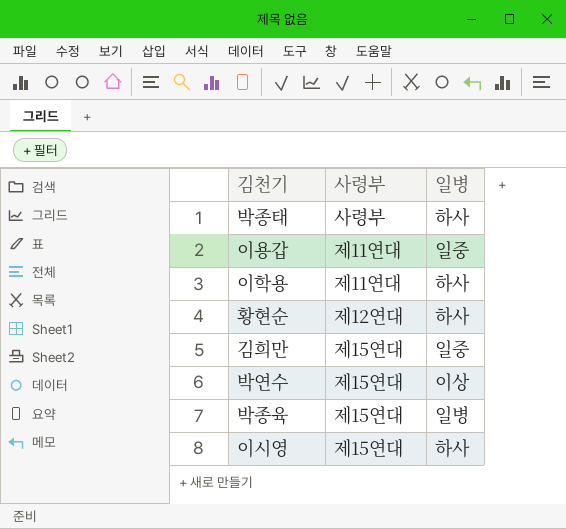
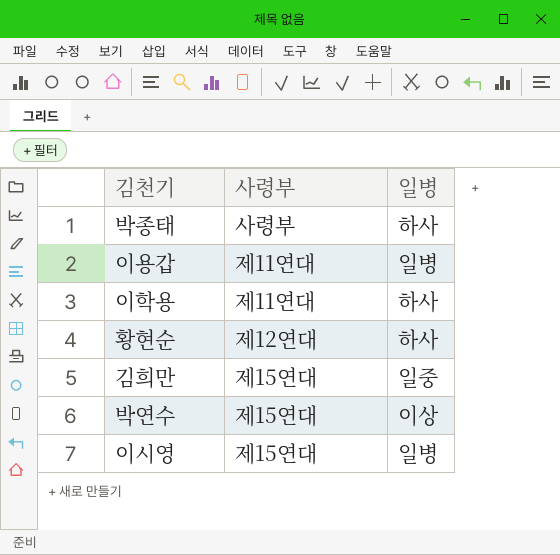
row 박종육: 제15연대 | 일병 -> none
이용갑 | 일병: 일중 -> 일병
이시영 | 일병: 하사 -> 일병

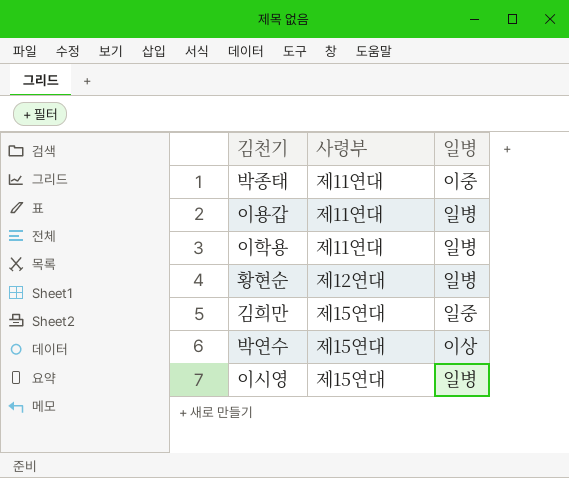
박종태 | 사령부: 사령부 -> 제11연대
박종태 | 일병: 하사 -> 이중
이학용 | 일병: 하사 -> 일병
황현순 | 일병: 하사 -> 일병

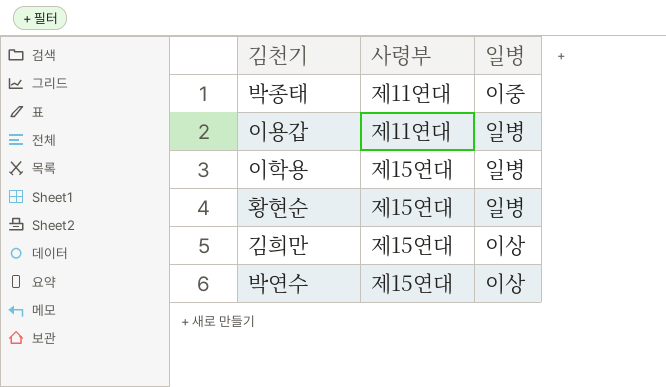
row 이시영: 제15연대 | 일병 -> none
이학용 | 사령부: 제11연대 -> 제15연대
황현순 | 사령부: 제12연대 -> 제15연대
김희만 | 일병: 일중 -> 이상

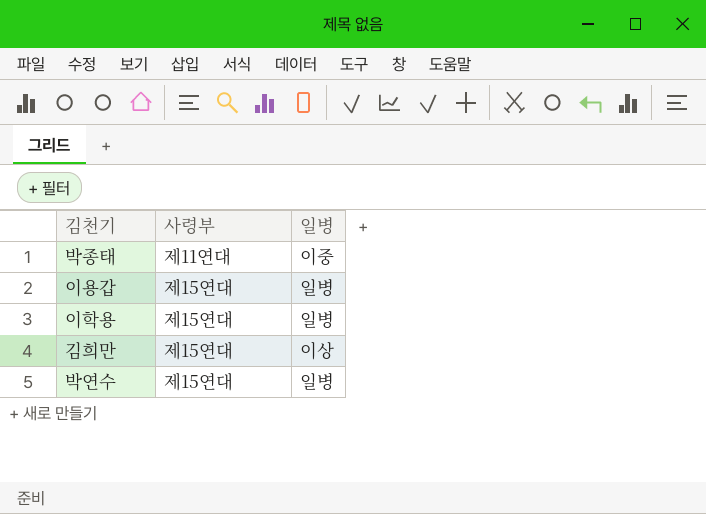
row 황현순: 제15연대 | 일병 -> none
이용갑 | 사령부: 제11연대 -> 제15연대
박연수 | 일병: 이상 -> 일병

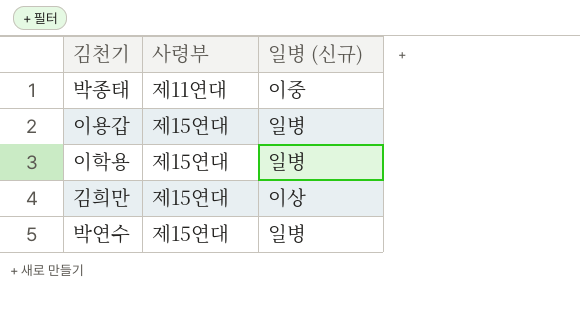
column name: 일병 -> 일병 (신규)

